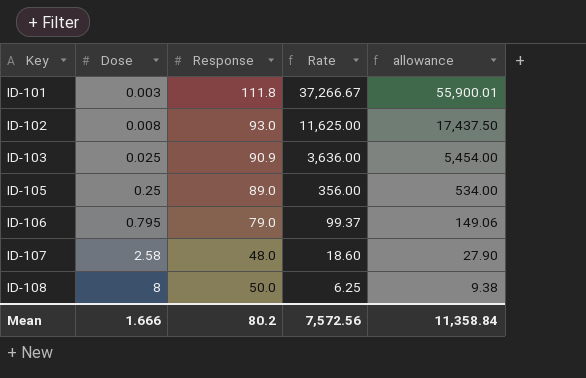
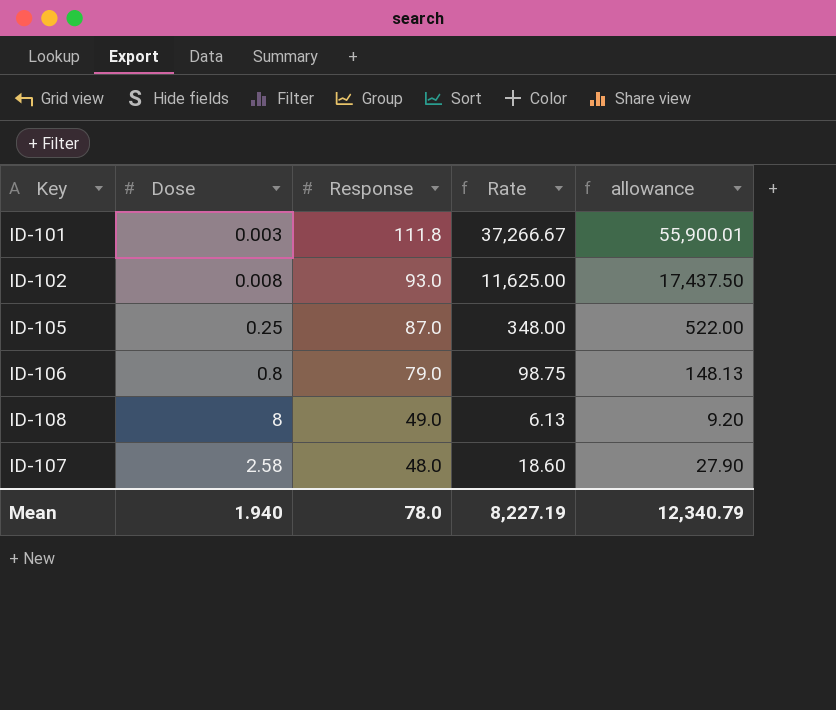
row order: Key ascending -> Response descending
row ID-103: 0.025 | 90.9 | 3,636.00 | 5,454.00 -> none
ID-105 | Response: 89.0 -> 87.0
ID-105 | Rate: 356.00 -> 348.00
ID-105 | allowance: 534.00 -> 522.00
ID-106 | Dose: 0.795 -> 0.8
ID-106 | Rate: 99.37 -> 98.75
ID-106 | allowance: 149.06 -> 148.13
ID-108 | Response: 50.0 -> 49.0
ID-108 | Rate: 6.25 -> 6.13
ID-108 | allowance: 9.38 -> 9.20
Mean | Dose: 1.666 -> 1.940
Mean | Response: 80.2 -> 78.0
Mean | Rate: 7,572.56 -> 8,227.19
Mean | allowance: 11,358.84 -> 12,340.79

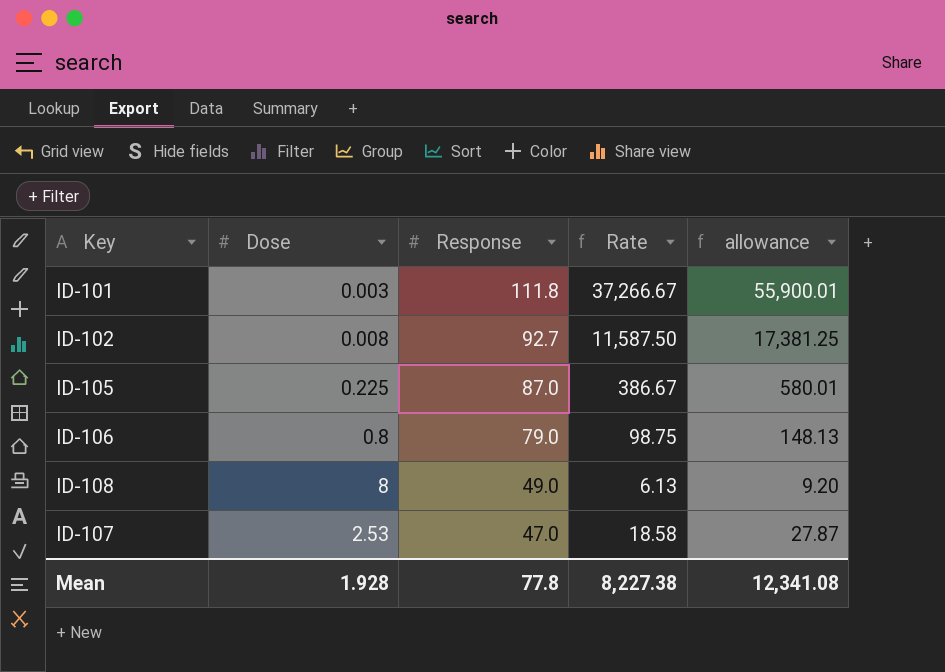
ID-102 | Response: 93.0 -> 92.7
ID-102 | Rate: 11,625.00 -> 11,587.50
ID-102 | allowance: 17,437.50 -> 17,381.25
ID-105 | Dose: 0.25 -> 0.225
ID-105 | Rate: 348.00 -> 386.67
ID-105 | allowance: 522.00 -> 580.01
ID-107 | Dose: 2.58 -> 2.53
ID-107 | Response: 48.0 -> 47.0
ID-107 | Rate: 18.60 -> 18.58
ID-107 | allowance: 27.90 -> 27.87
Mean | Dose: 1.940 -> 1.928
Mean | Response: 78.0 -> 77.8
Mean | Rate: 8,227.19 -> 8,227.38
Mean | allowance: 12,340.79 -> 12,341.08

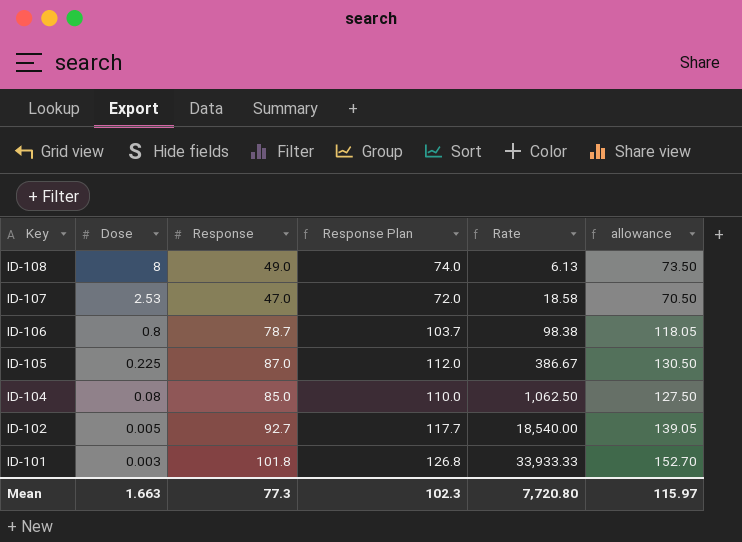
row order: Response descending -> Key descending
column Response Plan | formula: none -> [Response] + 25
column allowance | formula: [Rate] * 1.5 -> [Response] * 1.5
ID-106 | Response: 79.0 -> 78.7
ID-106 | Rate: 98.75 -> 98.38
row ID-104: none -> 0.08 | 85.0 | 110.0 | 1,062.50 | 127.50
ID-102 | Dose: 0.008 -> 0.005
ID-102 | Rate: 11,587.50 -> 18,540.00
ID-101 | Response: 111.8 -> 101.8
ID-101 | Rate: 37,266.67 -> 33,933.33
Mean | Dose: 1.928 -> 1.663
Mean | Response: 77.8 -> 77.3
Mean | Rate: 8,227.38 -> 7,720.80
Mean | allowance: 12,341.08 -> 115.97

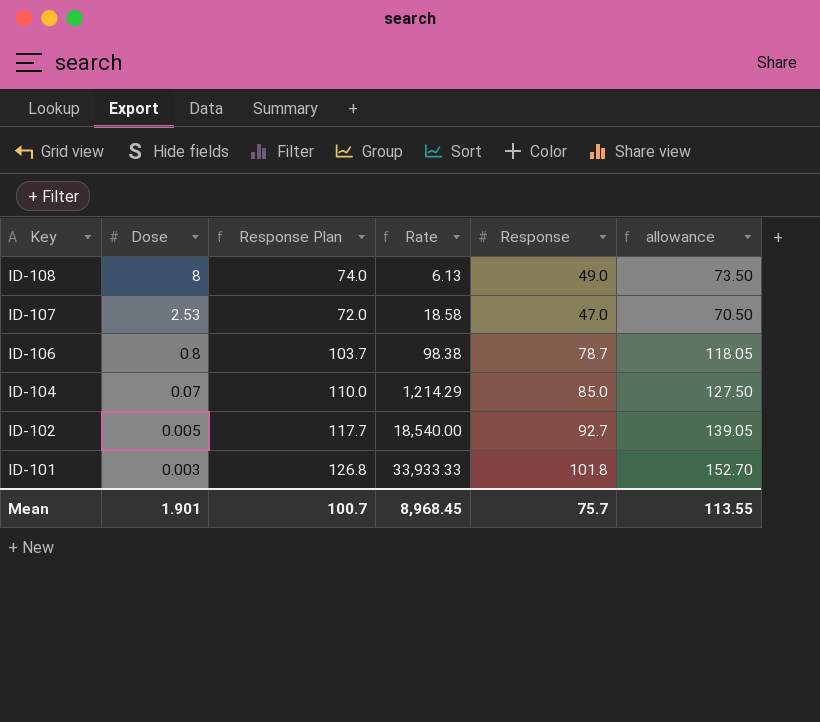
column Response | position: 3 -> 5
row ID-105: 0.225 | 87.0 | 112.0 | 386.67 | 130.50 -> none
ID-104 | Dose: 0.08 -> 0.07
ID-104 | Rate: 1,062.50 -> 1,214.29
Mean | Dose: 1.663 -> 1.901
Mean | Response Plan: 102.3 -> 100.7
Mean | Rate: 7,720.80 -> 8,968.45
Mean | Response: 77.3 -> 75.7
Mean | allowance: 115.97 -> 113.55

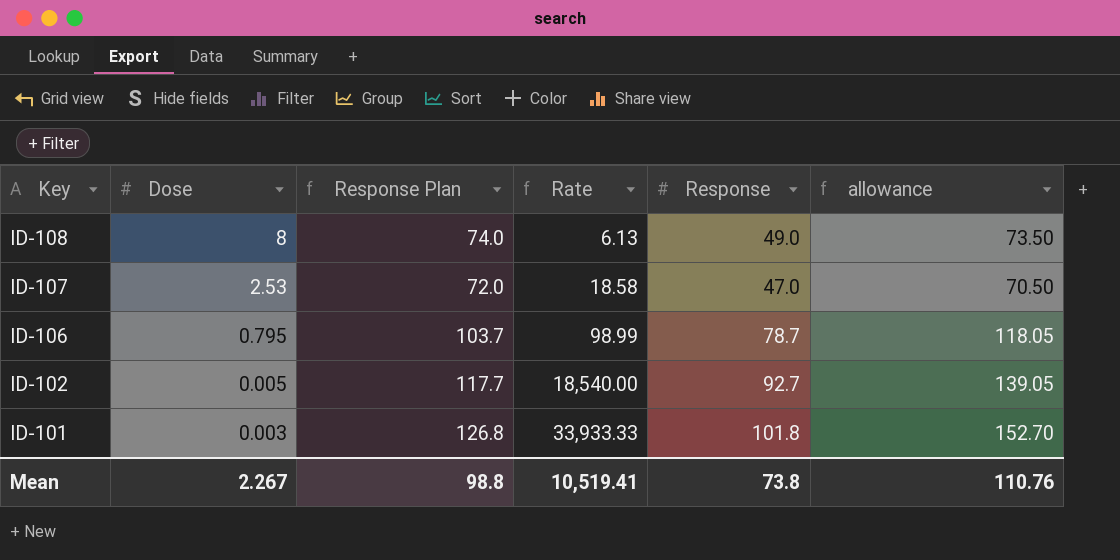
row ID-104: 0.07 | 110.0 | 1,214.29 | 85.0 | 127.50 -> none
ID-106 | Dose: 0.8 -> 0.795
ID-106 | Rate: 98.38 -> 98.99
Mean | Dose: 1.901 -> 2.267
Mean | Response Plan: 100.7 -> 98.8
Mean | Rate: 8,968.45 -> 10,519.41
Mean | Response: 75.7 -> 73.8
Mean | allowance: 113.55 -> 110.76

